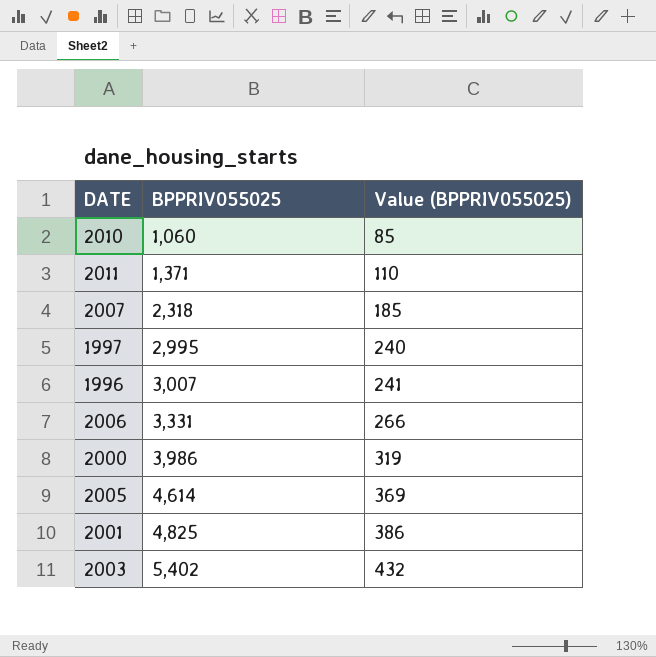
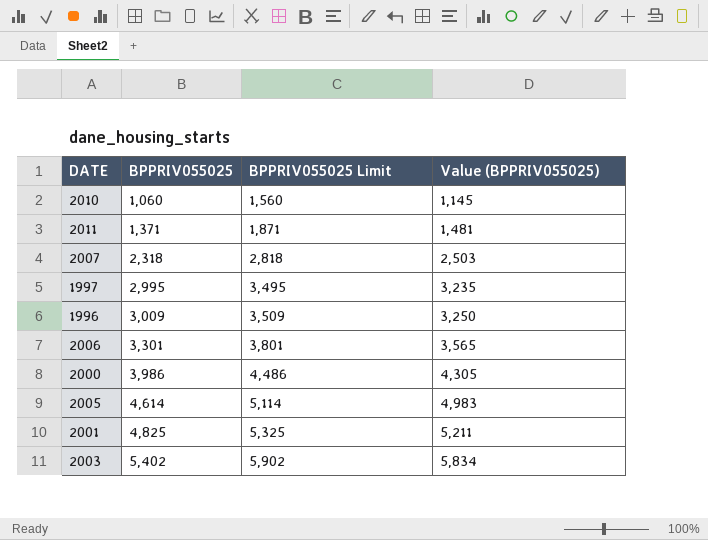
column BPPRIV055025 Limit | formula: none -> [BPPRIV055025] + 500
column Value (BPPRIV055025) | formula: [BPPRIV055025] * 0.08 -> [BPPRIV055025] * 1.08
1996 | BPPRIV055025: 3,007 -> 3,009
2006 | BPPRIV055025: 3,331 -> 3,301

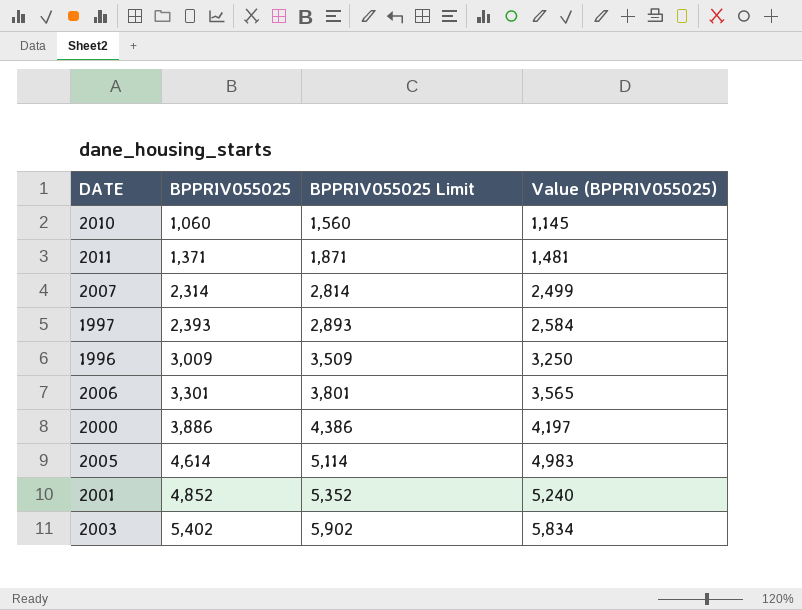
2007 | BPPRIV055025: 2,318 -> 2,314
2007 | BPPRIV055025 Limit: 2,818 -> 2,814
2007 | Value (BPPRIV055025): 2,503 -> 2,499
1997 | BPPRIV055025: 2,995 -> 2,393
1997 | BPPRIV055025 Limit: 3,495 -> 2,893
1997 | Value (BPPRIV055025): 3,235 -> 2,584
2000 | BPPRIV055025: 3,986 -> 3,886
2000 | BPPRIV055025 Limit: 4,486 -> 4,386
2000 | Value (BPPRIV055025): 4,305 -> 4,197
2001 | BPPRIV055025: 4,825 -> 4,852
2001 | BPPRIV055025 Limit: 5,325 -> 5,352
2001 | Value (BPPRIV055025): 5,211 -> 5,240

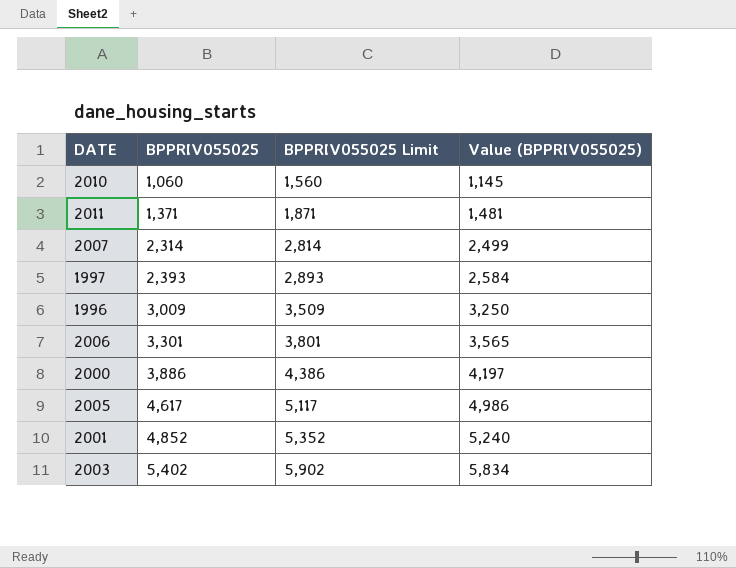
2005 | BPPRIV055025: 4,614 -> 4,617
2005 | BPPRIV055025 Limit: 5,114 -> 5,117
2005 | Value (BPPRIV055025): 4,983 -> 4,986

